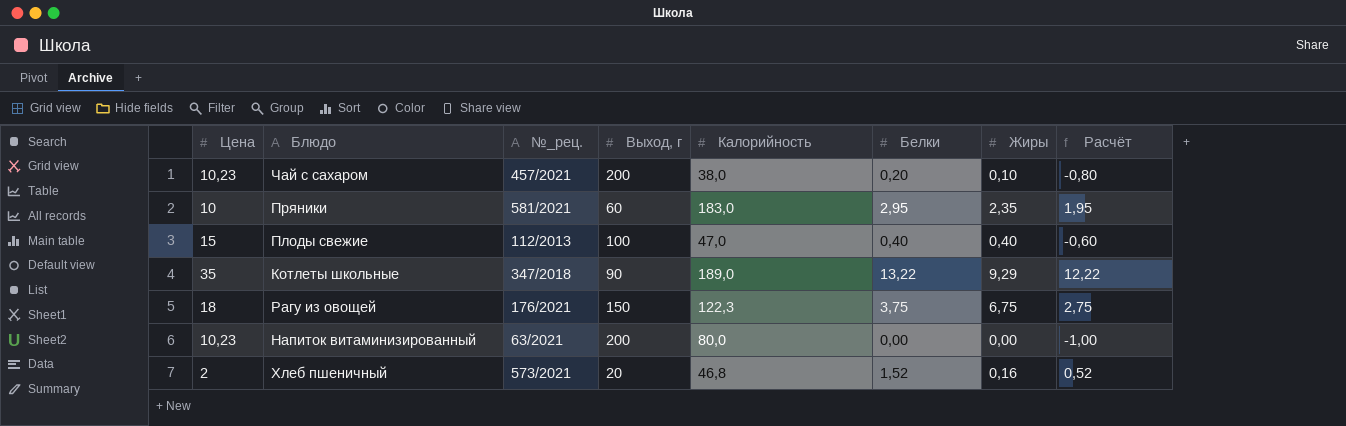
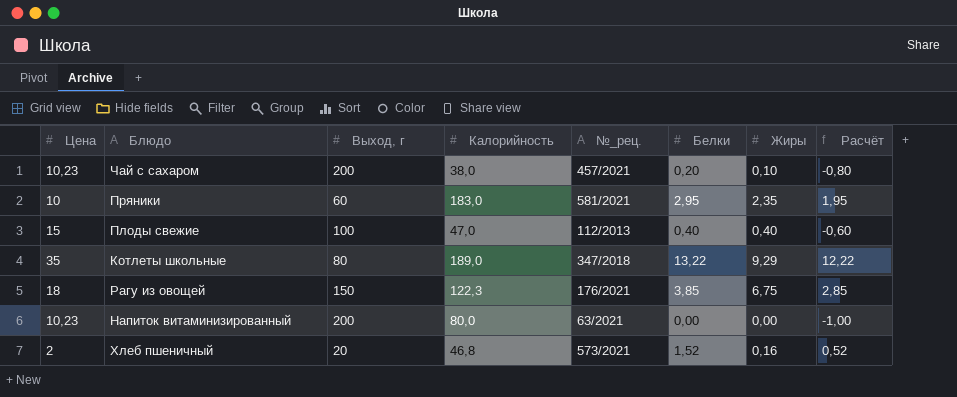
column №_рец. | position: 3 -> 5
Котлеты школьные | Выход, г: 90 -> 80
Рагу из овощей | Белки: 3,75 -> 3,85
Рагу из овощей | Расчёт: 2,75 -> 2,85

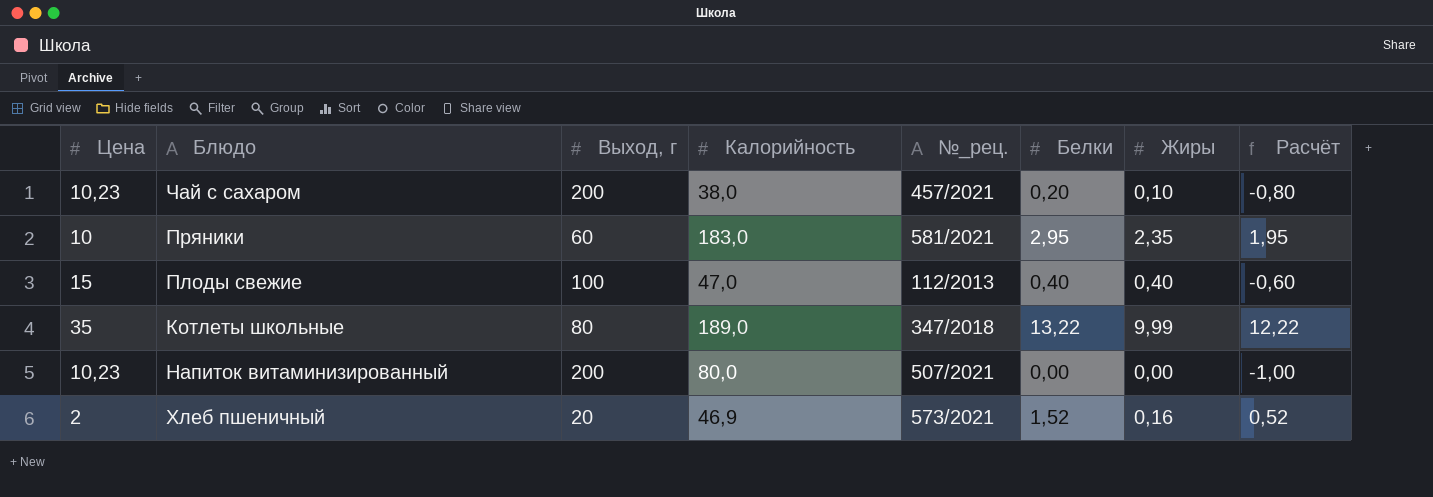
row Рагу из овощей: 18 | 150 | 122,3 | 176/2021 | 3,85 | 6,75 | 2,85 -> none
Котлеты школьные | Жиры: 9,29 -> 9,99
Напиток витаминизированный | №_рец.: 63/2021 -> 507/2021
Хлеб пшеничный | Калорийность: 46,8 -> 46,9

